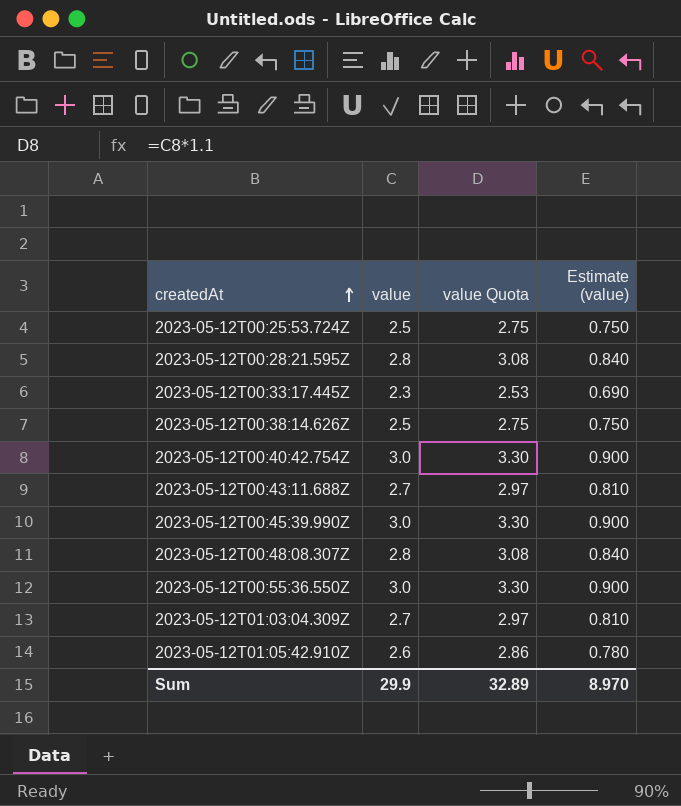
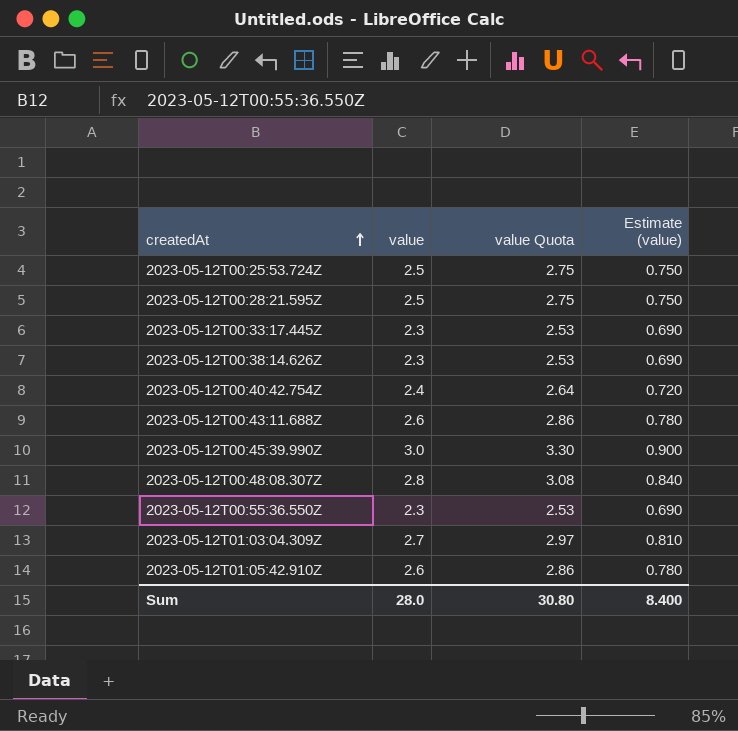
2023-05-12T00:28:21.595Z | value: 2.8 -> 2.5
2023-05-12T00:28:21.595Z | value Quota: 3.08 -> 2.75
2023-05-12T00:28:21.595Z | Estimate (value): 0.840 -> 0.750
2023-05-12T00:38:14.626Z | value: 2.5 -> 2.3
2023-05-12T00:38:14.626Z | value Quota: 2.75 -> 2.53
2023-05-12T00:38:14.626Z | Estimate (value): 0.750 -> 0.690
2023-05-12T00:40:42.754Z | value: 3.0 -> 2.4
2023-05-12T00:40:42.754Z | value Quota: 3.30 -> 2.64
2023-05-12T00:40:42.754Z | Estimate (value): 0.900 -> 0.720
2023-05-12T00:43:11.688Z | value: 2.7 -> 2.6
2023-05-12T00:43:11.688Z | value Quota: 2.97 -> 2.86
2023-05-12T00:43:11.688Z | Estimate (value): 0.810 -> 0.780
2023-05-12T00:55:36.550Z | value: 3.0 -> 2.3
2023-05-12T00:55:36.550Z | value Quota: 3.30 -> 2.53
2023-05-12T00:55:36.550Z | Estimate (value): 0.900 -> 0.690
Sum | value: 29.9 -> 28.0
Sum | value Quota: 32.89 -> 30.80
Sum | Estimate (value): 8.970 -> 8.400

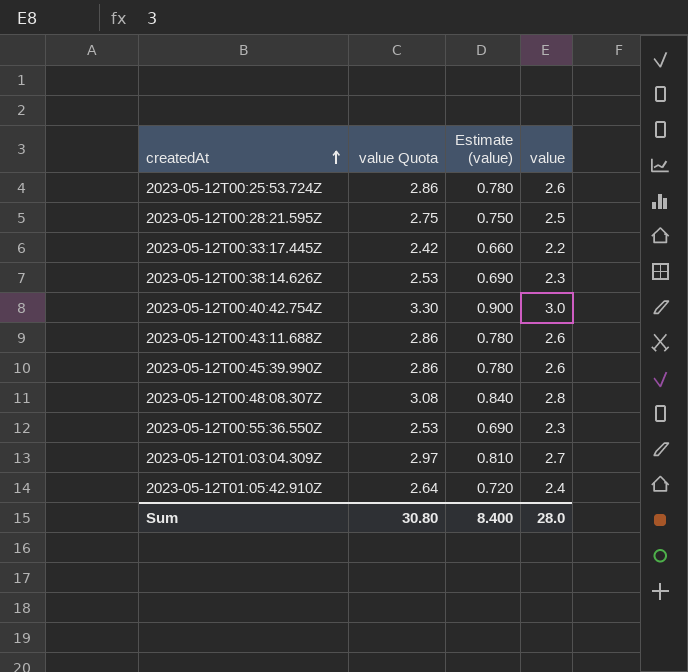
column value | position: 2 -> 4
2023-05-12T00:25:53.724Z | value Quota: 2.75 -> 2.86
2023-05-12T00:25:53.724Z | Estimate (value): 0.750 -> 0.780
2023-05-12T00:25:53.724Z | value: 2.5 -> 2.6
2023-05-12T00:33:17.445Z | value Quota: 2.53 -> 2.42
2023-05-12T00:33:17.445Z | Estimate (value): 0.690 -> 0.660
2023-05-12T00:33:17.445Z | value: 2.3 -> 2.2
2023-05-12T00:40:42.754Z | value Quota: 2.64 -> 3.30
2023-05-12T00:40:42.754Z | Estimate (value): 0.720 -> 0.900
2023-05-12T00:40:42.754Z | value: 2.4 -> 3.0
2023-05-12T00:45:39.990Z | value Quota: 3.30 -> 2.86
2023-05-12T00:45:39.990Z | Estimate (value): 0.900 -> 0.780
2023-05-12T00:45:39.990Z | value: 3.0 -> 2.6
2023-05-12T01:05:42.910Z | value Quota: 2.86 -> 2.64
2023-05-12T01:05:42.910Z | Estimate (value): 0.780 -> 0.720
2023-05-12T01:05:42.910Z | value: 2.6 -> 2.4

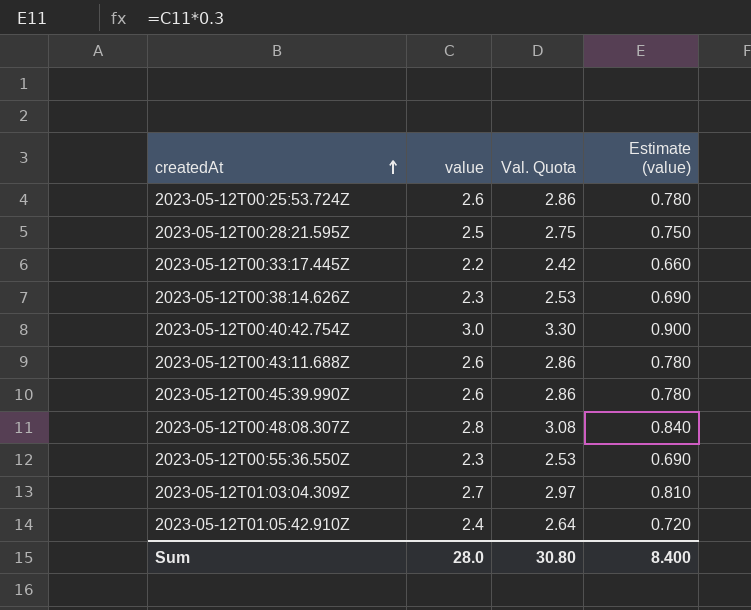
column value | position: 4 -> 2
column name: value Quota -> Val. Quota

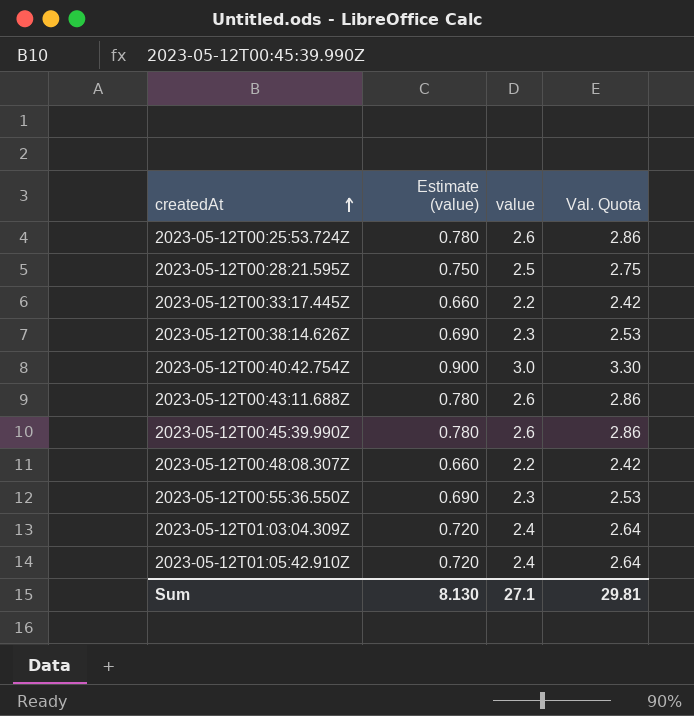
column Estimate (value) | position: 4 -> 2
2023-05-12T00:48:08.307Z | Estimate (value): 0.840 -> 0.660
2023-05-12T00:48:08.307Z | value: 2.8 -> 2.2
2023-05-12T00:48:08.307Z | Val. Quota: 3.08 -> 2.42
2023-05-12T01:03:04.309Z | Estimate (value): 0.810 -> 0.720
2023-05-12T01:03:04.309Z | value: 2.7 -> 2.4
2023-05-12T01:03:04.309Z | Val. Quota: 2.97 -> 2.64
Sum | Estimate (value): 8.400 -> 8.130
Sum | value: 28.0 -> 27.1
Sum | Val. Quota: 30.80 -> 29.81

